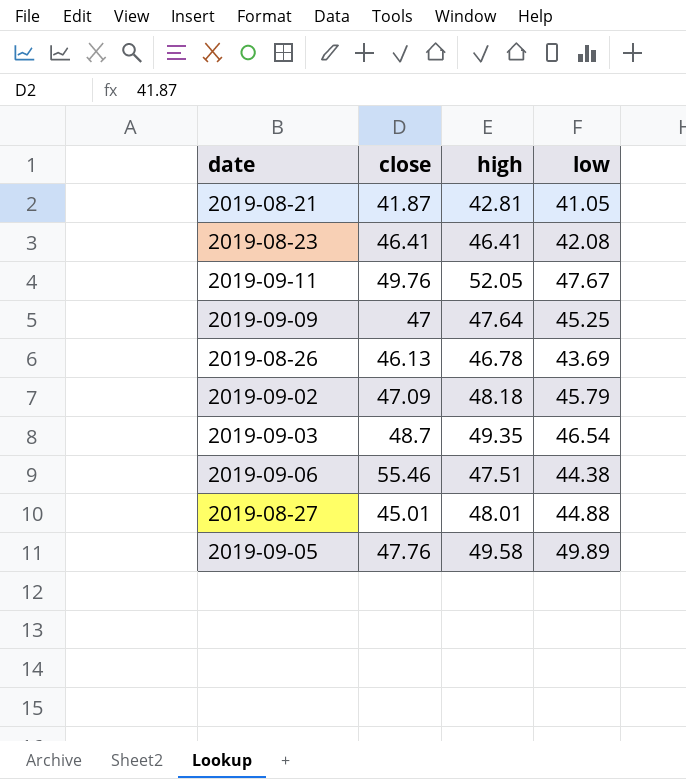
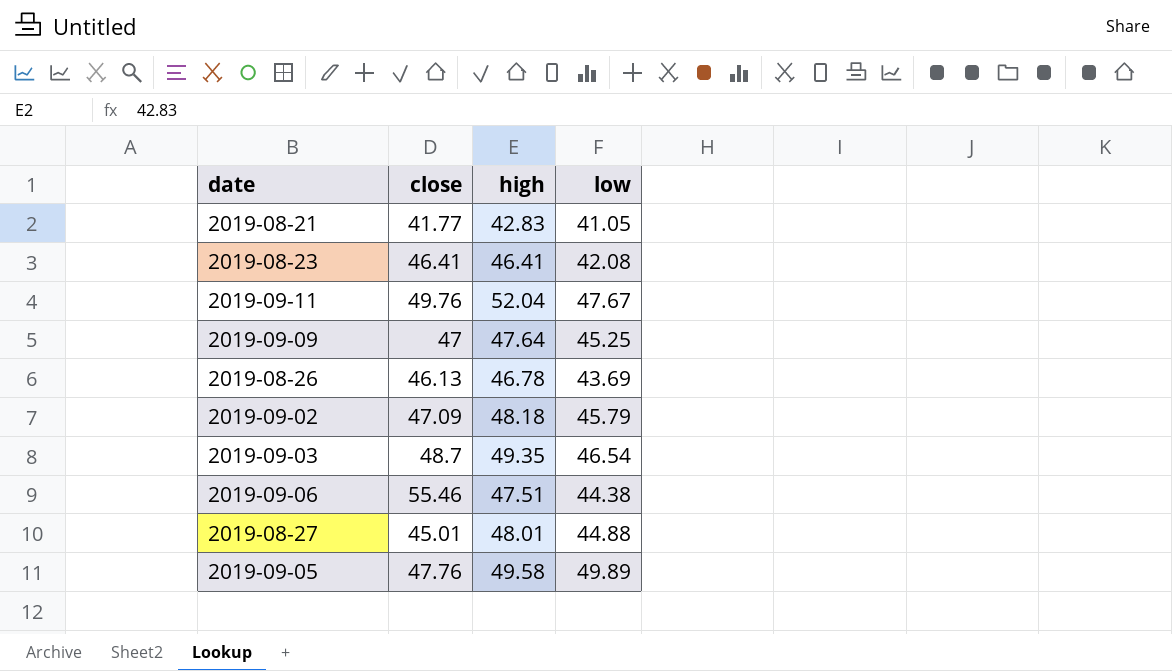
2019-08-21 | close: 41.87 -> 41.77
2019-08-21 | high: 42.81 -> 42.83
2019-09-11 | high: 52.05 -> 52.04

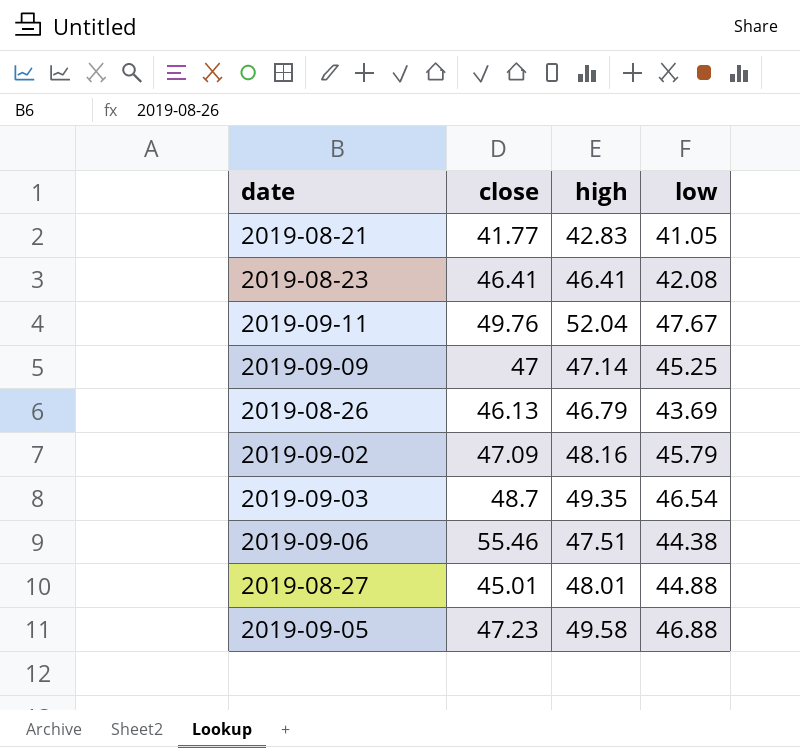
2019-09-09 | high: 47.64 -> 47.14
2019-08-26 | high: 46.78 -> 46.79
2019-09-02 | high: 48.18 -> 48.16
2019-09-05 | close: 47.76 -> 47.23
2019-09-05 | low: 49.89 -> 46.88

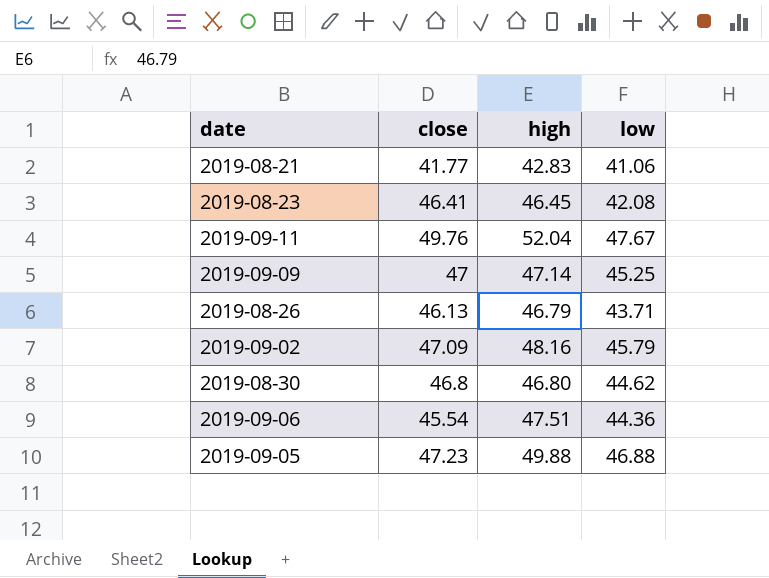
row 2019-09-03: 48.7 | 49.35 | 46.54 -> none
row 2019-08-27: 45.01 | 48.01 | 44.88 -> none
2019-08-21 | low: 41.05 -> 41.06
2019-08-23 | high: 46.41 -> 46.45
2019-08-26 | low: 43.69 -> 43.71
row 2019-08-30: none -> 46.8 | 46.80 | 44.62
2019-09-06 | close: 55.46 -> 45.54
2019-09-06 | low: 44.38 -> 44.36
2019-09-05 | high: 49.58 -> 49.88

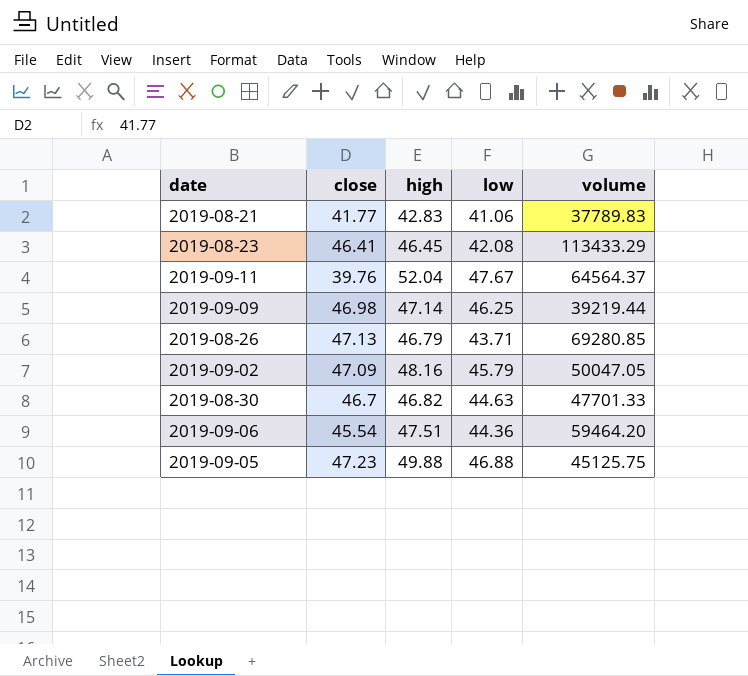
column volume | position: none -> 5
2019-09-11 | close: 49.76 -> 39.76
2019-09-09 | close: 47 -> 46.98
2019-09-09 | low: 45.25 -> 46.25
2019-08-26 | close: 46.13 -> 47.13
2019-08-30 | close: 46.8 -> 46.7
2019-08-30 | high: 46.80 -> 46.82
2019-08-30 | low: 44.62 -> 44.63

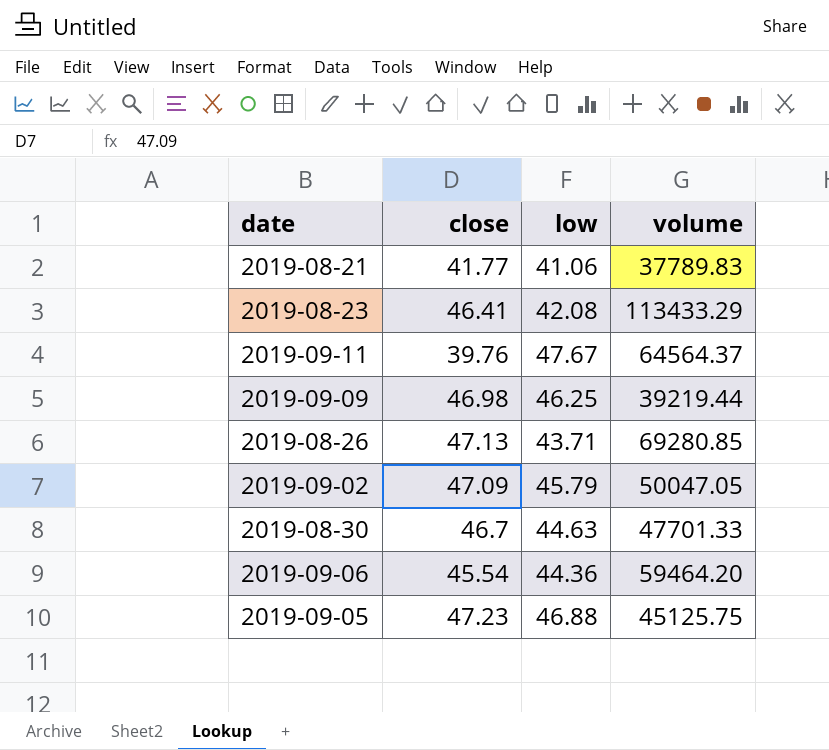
column high | position: 3 -> none

